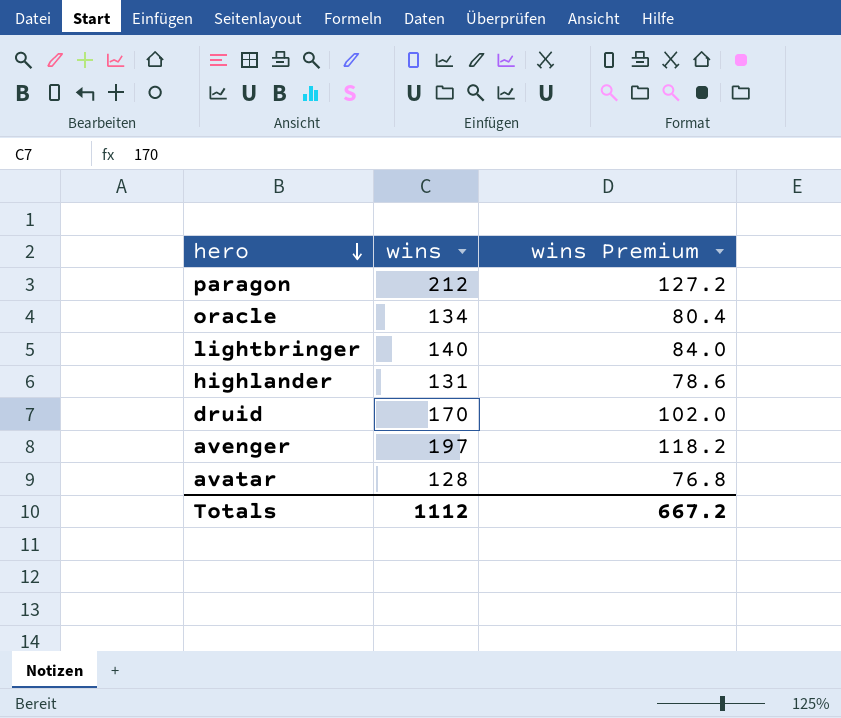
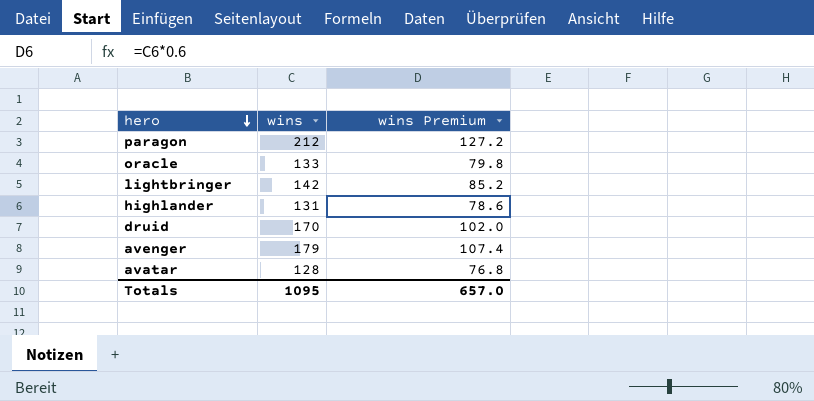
oracle | wins: 134 -> 133
oracle | wins Premium: 80.4 -> 79.8
lightbringer | wins: 140 -> 142
lightbringer | wins Premium: 84.0 -> 85.2
avenger | wins: 197 -> 179
avenger | wins Premium: 118.2 -> 107.4
Totals | wins: 1112 -> 1095
Totals | wins Premium: 667.2 -> 657.0

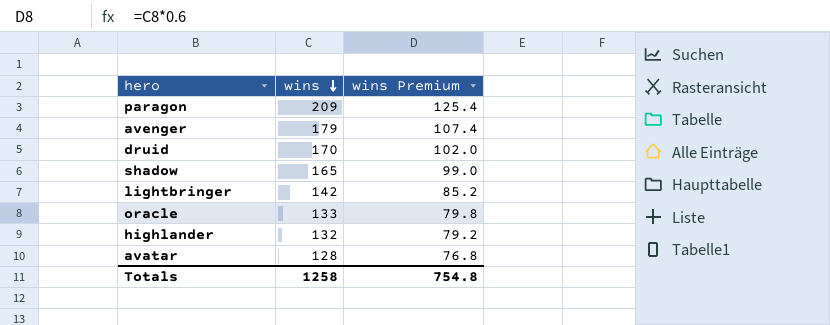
row order: hero descending -> wins descending
paragon | wins: 212 -> 209
paragon | wins Premium: 127.2 -> 125.4
row shadow: none -> 165 | 99.0
highlander | wins: 131 -> 132
highlander | wins Premium: 78.6 -> 79.2
Totals | wins: 1095 -> 1258
Totals | wins Premium: 657.0 -> 754.8

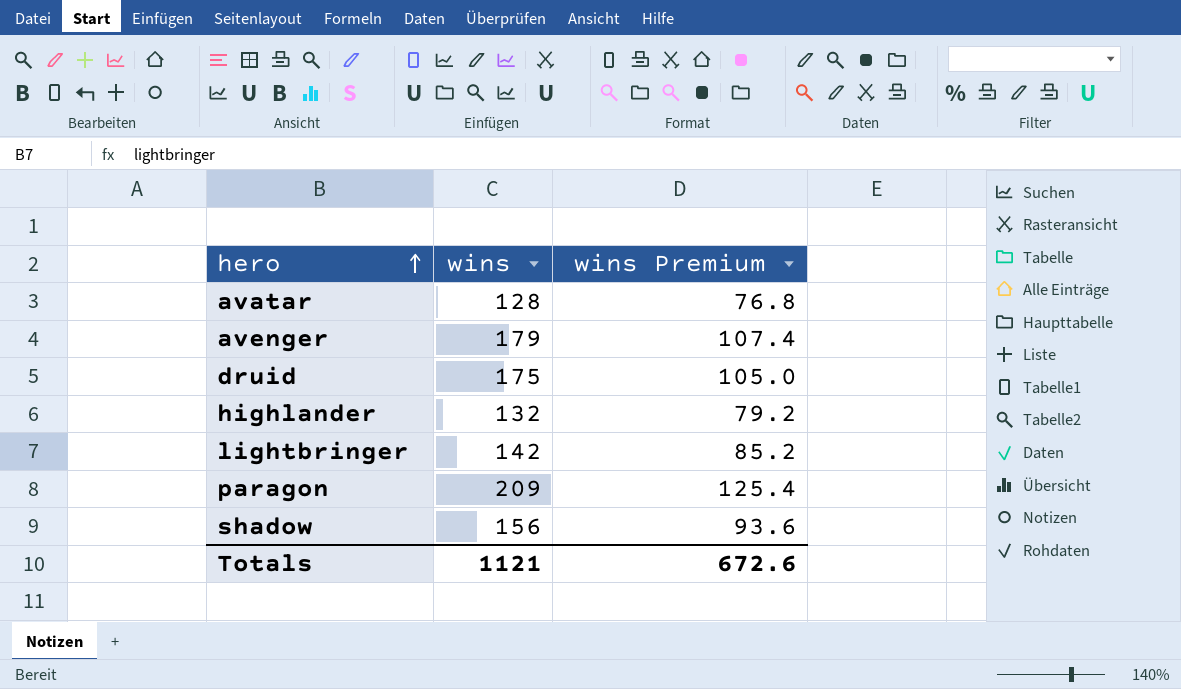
row order: wins descending -> hero ascending
row oracle: 133 | 79.8 -> none
druid | wins: 170 -> 175
druid | wins Premium: 102.0 -> 105.0
shadow | wins: 165 -> 156
shadow | wins Premium: 99.0 -> 93.6
Totals | wins: 1258 -> 1121
Totals | wins Premium: 754.8 -> 672.6

